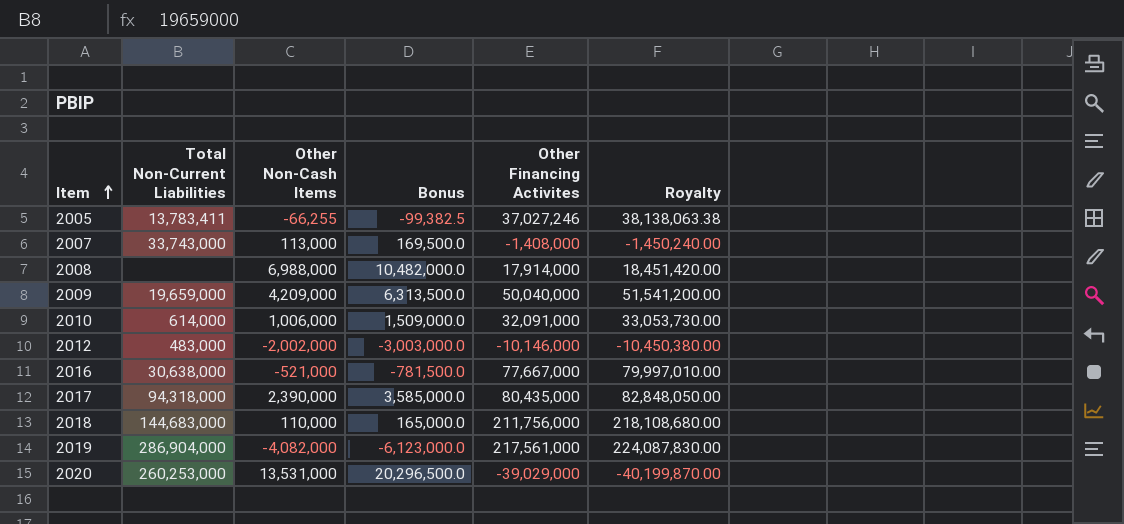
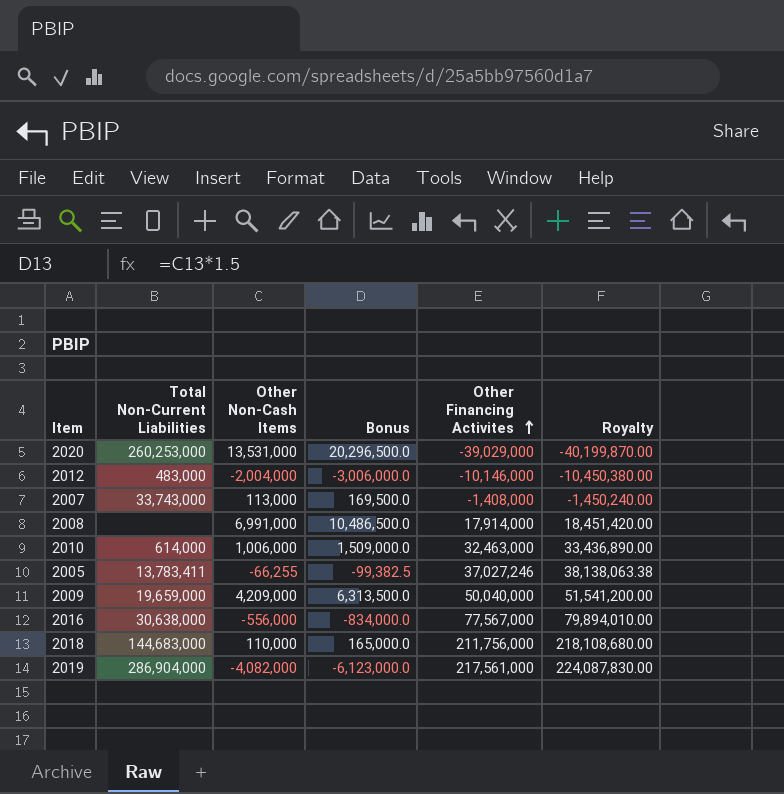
row order: Item ascending -> Other Financing Activites ascending
row 2017: 94,318,000 | 2,390,000 | 3,585,000.0 | 80,435,000 | 82,848,050.00 -> none
2012 | Other Non-Cash Items: -2,002,000 -> -2,004,000
2012 | Bonus: -3,003,000.0 -> -3,006,000.0
2008 | Other Non-Cash Items: 6,988,000 -> 6,991,000
2008 | Bonus: 10,482,000.0 -> 10,486,500.0
2010 | Other Financing Activites: 32,091,000 -> 32,463,000
2010 | Royalty: 33,053,730.00 -> 33,436,890.00
2016 | Other Non-Cash Items: -521,000 -> -556,000
2016 | Bonus: -781,500.0 -> -834,000.0
2016 | Other Financing Activites: 77,667,000 -> 77,567,000
2016 | Royalty: 79,997,010.00 -> 79,894,010.00

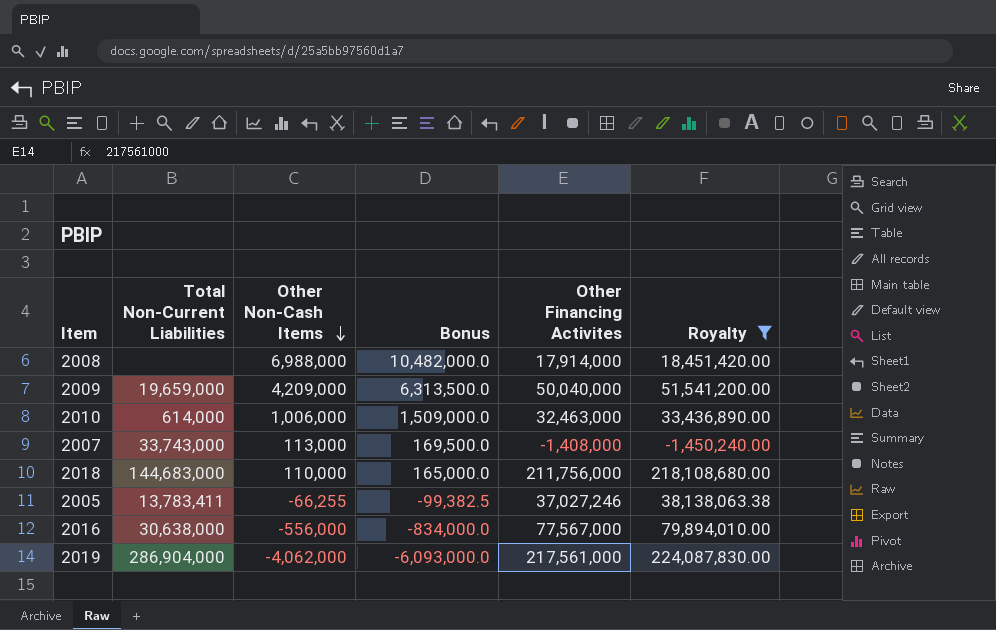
filter: none -> Royalty >= -1,450,240.00
row order: Other Financing Activites ascending -> Other Non-Cash Items descending
2008 | Other Non-Cash Items: 6,991,000 -> 6,988,000
2008 | Bonus: 10,486,500.0 -> 10,482,000.0
2019 | Other Non-Cash Items: -4,082,000 -> -4,062,000
2019 | Bonus: -6,123,000.0 -> -6,093,000.0

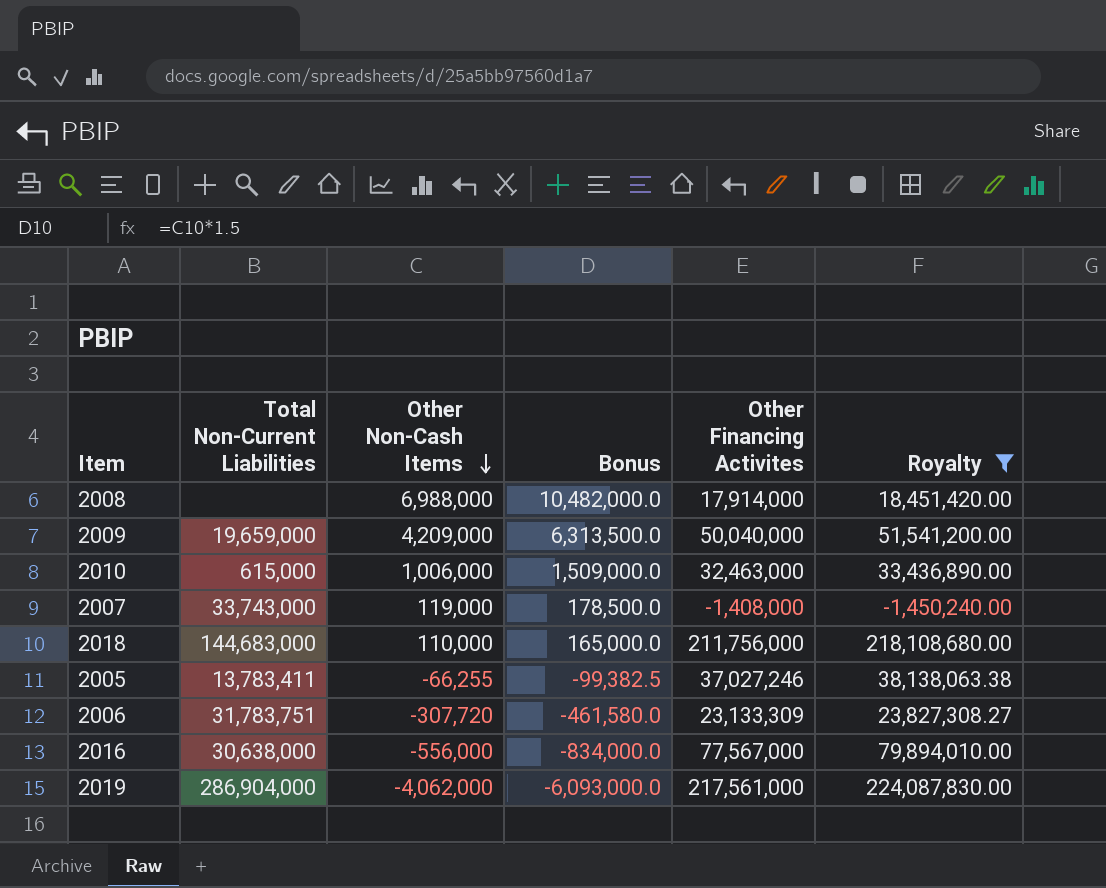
2010 | Total Non-Current Liabilities: 614,000 -> 615,000
2007 | Other Non-Cash Items: 113,000 -> 119,000
2007 | Bonus: 169,500.0 -> 178,500.0
row 2006: none -> 31,783,751 | -307,720 | -461,580.0 | 23,133,309 | 23,827,308.27

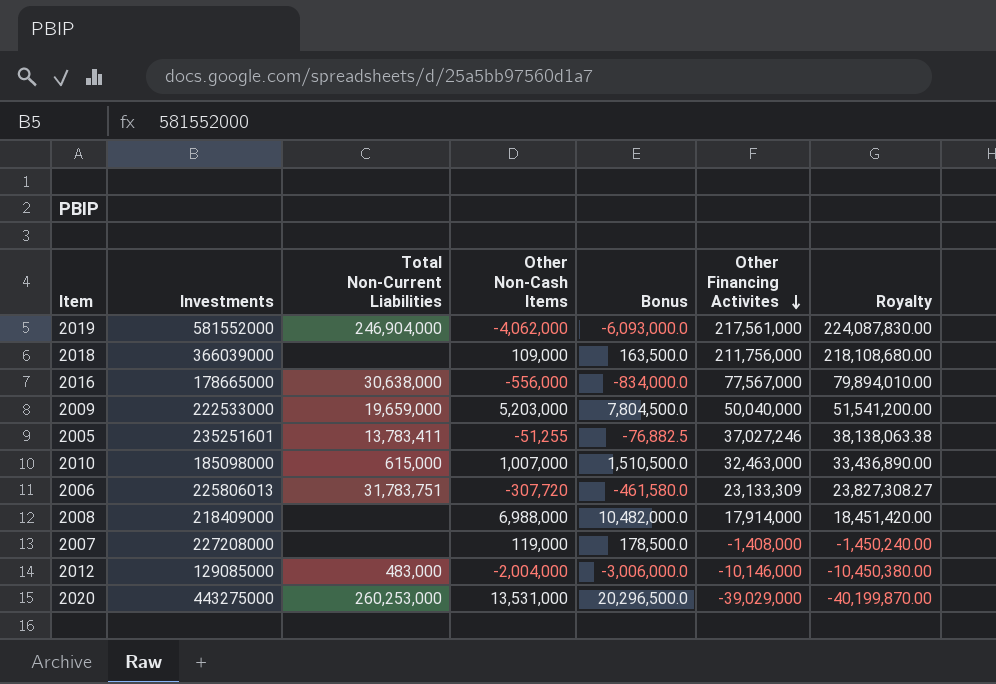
filter: Royalty >= -1,450,240.00 -> none
row order: Other Non-Cash Items descending -> Other Financing Activites descending
column Investments | position: none -> 2
2019 | Total Non-Current Liabilities: 286,904,000 -> 246,904,000
2018 | Total Non-Current Liabilities: 144,683,000 -> none
2018 | Other Non-Cash Items: 110,000 -> 109,000
2018 | Bonus: 165,000.0 -> 163,500.0
2009 | Other Non-Cash Items: 4,209,000 -> 5,203,000
2009 | Bonus: 6,313,500.0 -> 7,804,500.0
2005 | Other Non-Cash Items: -66,255 -> -51,255
2005 | Bonus: -99,382.5 -> -76,882.5
2010 | Other Non-Cash Items: 1,006,000 -> 1,007,000
2010 | Bonus: 1,509,000.0 -> 1,510,500.0
2007 | Total Non-Current Liabilities: 33,743,000 -> none

